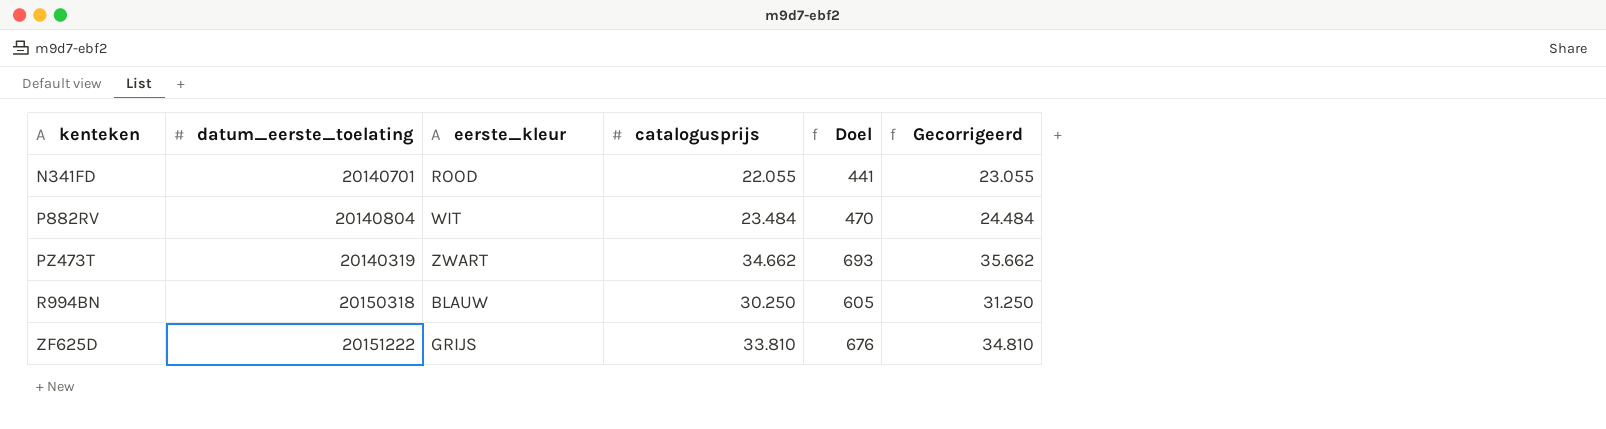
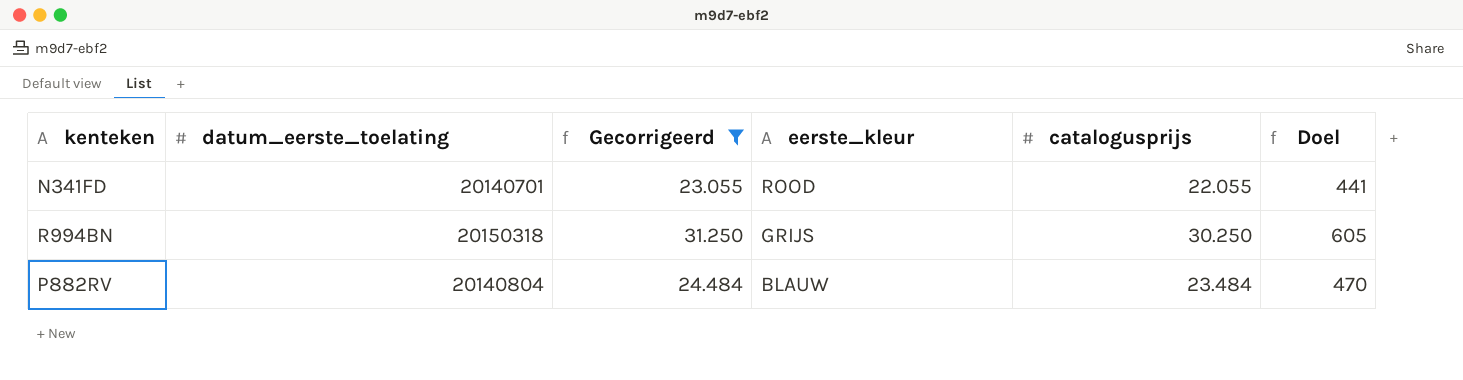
filter: none -> Gecorrigeerd <= 31.250
row order: kenteken ascending -> eerste_kleur descending
column Gecorrigeerd | position: 6 -> 3
R994BN | eerste_kleur: BLAUW -> GRIJS
P882RV | eerste_kleur: WIT -> BLAUW

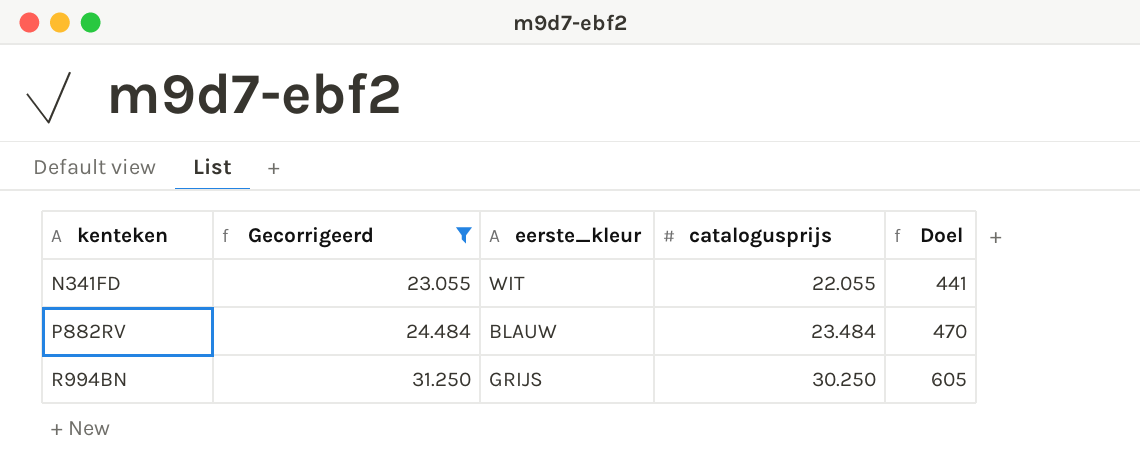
row order: eerste_kleur descending -> kenteken ascending
column datum_eerste_toelating | position: 2 -> none
N341FD | eerste_kleur: ROOD -> WIT

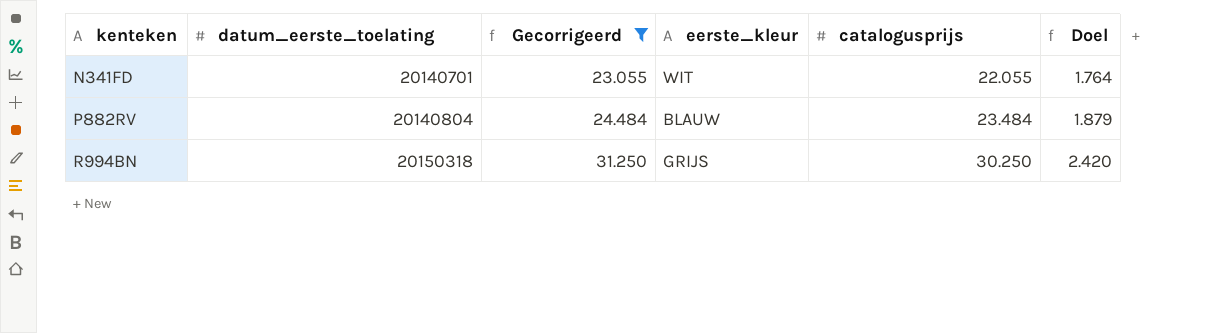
column datum_eerste_toelating | position: none -> 2
column Doel | formula: [catalogusprijs] * 0,02 -> [catalogusprijs] * 0,08

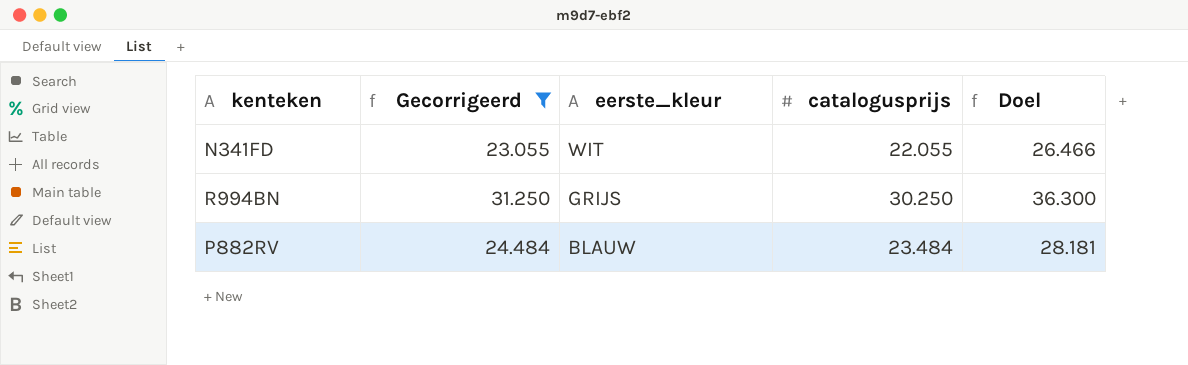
row order: kenteken ascending -> eerste_kleur descending
column datum_eerste_toelating | position: 2 -> none
column Doel | formula: [catalogusprijs] * 0,08 -> [catalogusprijs] * 1,2

